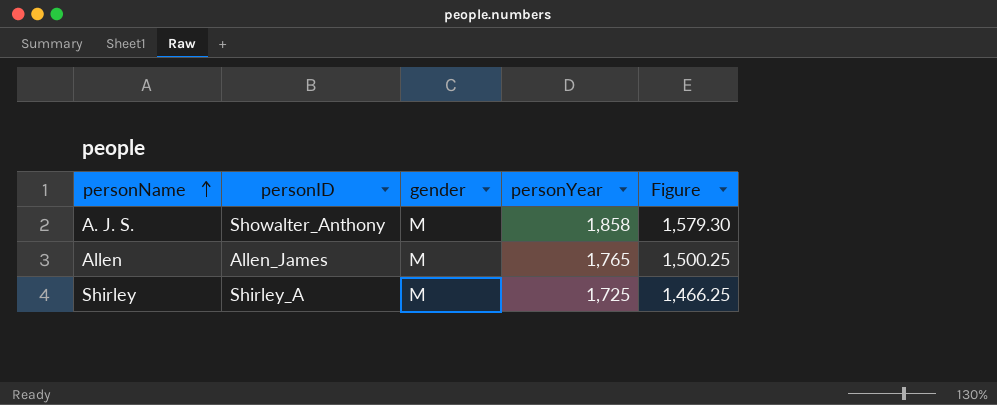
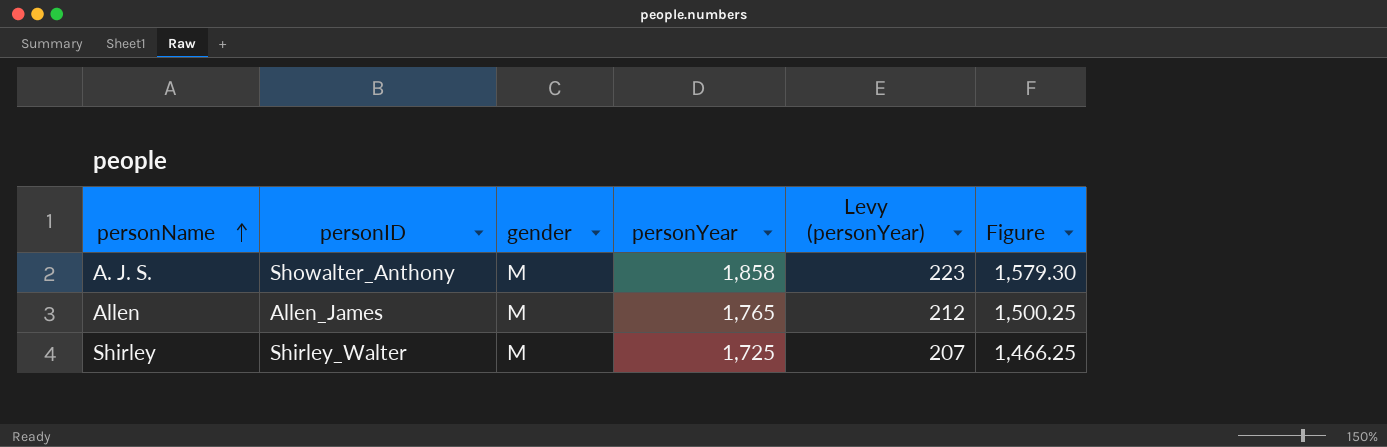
column Levy (personYear) | formula: none -> [personYear] * 0.12
Shirley | personID: Shirley_A -> Shirley_Walter

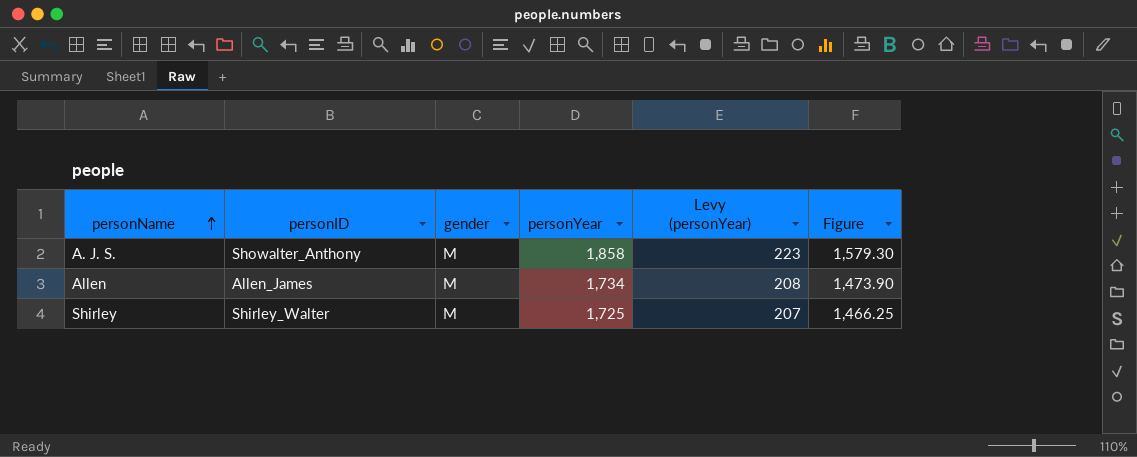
Allen | personYear: 1,765 -> 1,734
Allen | Levy (personYear): 212 -> 208
Allen | Figure: 1,500.25 -> 1,473.90

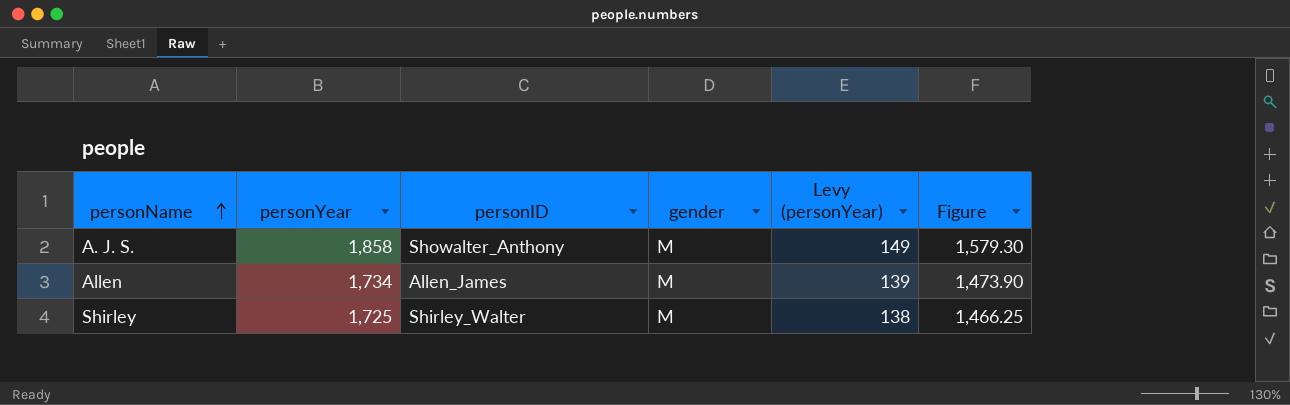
column personYear | position: 4 -> 2
column Levy (personYear) | formula: [personYear] * 0.12 -> [personYear] * 0.08

